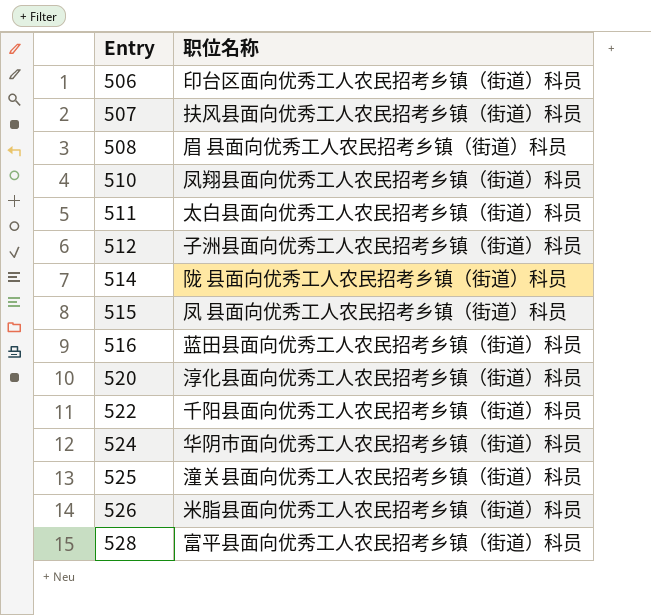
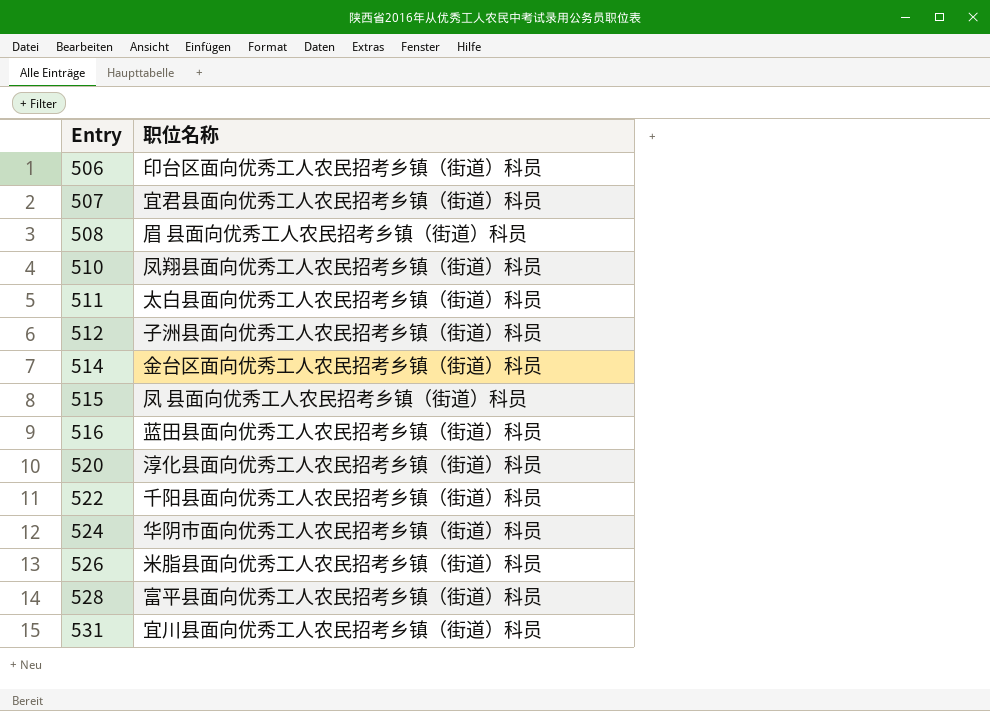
row 525: 潼关县面向优秀工人农民招考乡镇（街道）科员 -> none
507 | 职位名称: 扶风县面向优秀工人农民招考乡镇（街道）科员 -> 宜君县面向优秀工人农民招考乡镇（街道）科员
514 | 职位名称: 陇 县面向优秀工人农民招考乡镇（街道）科员 -> 金台区面向优秀工人农民招考乡镇（街道）科员
row 531: none -> 宜川县面向优秀工人农民招考乡镇（街道）科员

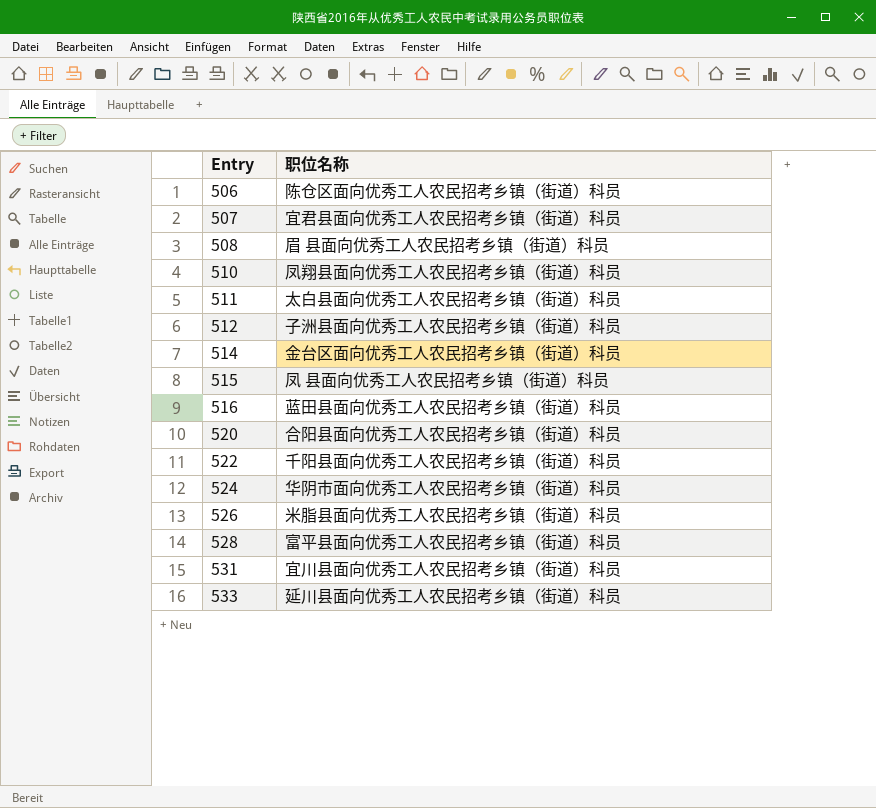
506 | 职位名称: 印台区面向优秀工人农民招考乡镇（街道）科员 -> 陈仓区面向优秀工人农民招考乡镇（街道）科员
520 | 职位名称: 淳化县面向优秀工人农民招考乡镇（街道）科员 -> 合阳县面向优秀工人农民招考乡镇（街道）科员
row 533: none -> 延川县面向优秀工人农民招考乡镇（街道）科员

